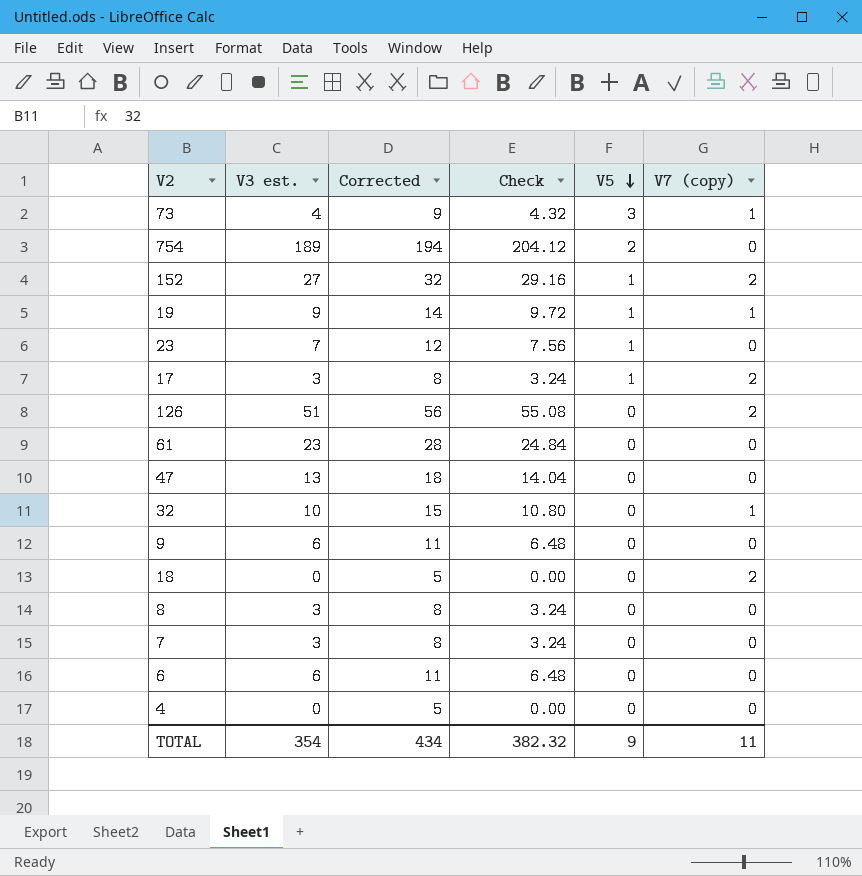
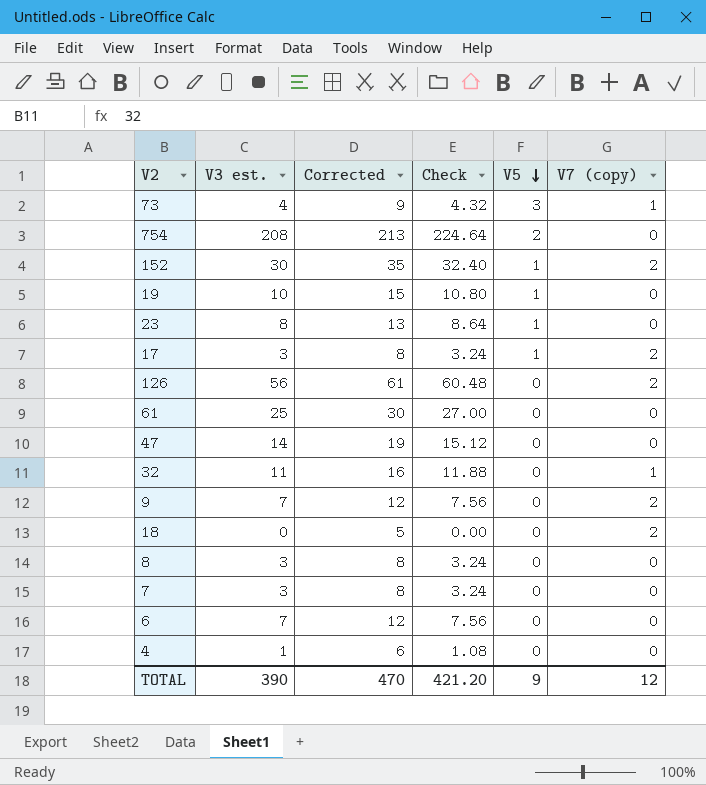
754 | V3 est.: 189 -> 208
754 | Corrected: 194 -> 213
754 | Check: 204.12 -> 224.64
152 | V3 est.: 27 -> 30
152 | Corrected: 32 -> 35
152 | Check: 29.16 -> 32.40
19 | V3 est.: 9 -> 10
19 | Corrected: 14 -> 15
19 | Check: 9.72 -> 10.80
19 | V7 (copy): 1 -> 0
23 | V3 est.: 7 -> 8
23 | Corrected: 12 -> 13
23 | Check: 7.56 -> 8.64
126 | V3 est.: 51 -> 56
126 | Corrected: 56 -> 61
126 | Check: 55.08 -> 60.48
61 | V3 est.: 23 -> 25
61 | Corrected: 28 -> 30
61 | Check: 24.84 -> 27.00
47 | V3 est.: 13 -> 14
47 | Corrected: 18 -> 19
47 | Check: 14.04 -> 15.12
32 | V3 est.: 10 -> 11
32 | Corrected: 15 -> 16
32 | Check: 10.80 -> 11.88
9 | V3 est.: 6 -> 7
9 | Corrected: 11 -> 12
9 | Check: 6.48 -> 7.56
9 | V7 (copy): 0 -> 2
6 | V3 est.: 6 -> 7
6 | Corrected: 11 -> 12
6 | Check: 6.48 -> 7.56
4 | V3 est.: 0 -> 1
4 | Corrected: 5 -> 6
4 | Check: 0.00 -> 1.08
TOTAL | V3 est.: 354 -> 390
TOTAL | Corrected: 434 -> 470
TOTAL | Check: 382.32 -> 421.20
TOTAL | V7 (copy): 11 -> 12

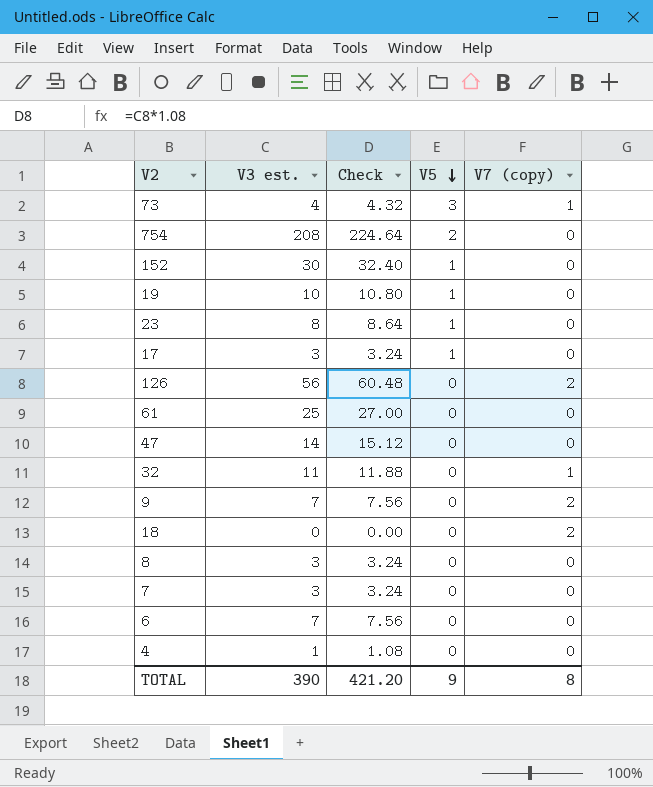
column Corrected | formula: [V3 est.] + 5 -> none
152 | V7 (copy): 2 -> 0
17 | V7 (copy): 2 -> 0
TOTAL | V7 (copy): 12 -> 8

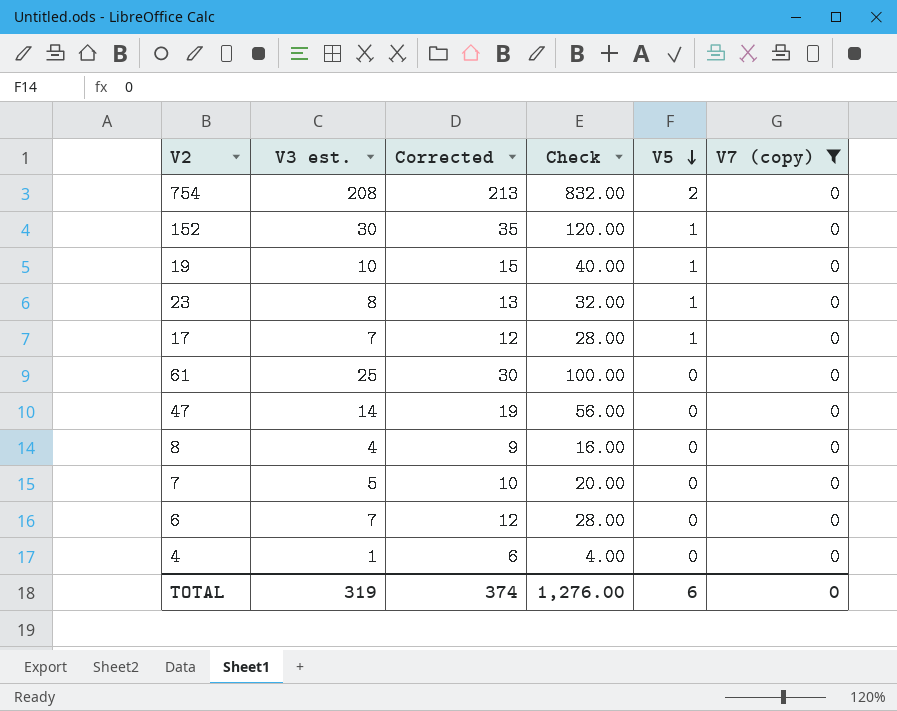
filter: none -> V7 (copy) = 0
column Corrected | formula: none -> [V3 est.] + 5
column Check | formula: [V3 est.] * 1.08 -> [V3 est.] * 4
17 | V3 est.: 3 -> 7
8 | V3 est.: 3 -> 4
7 | V3 est.: 3 -> 5
TOTAL | V3 est.: 390 -> 319
TOTAL | Check: 421.20 -> 1,276.00
TOTAL | V5: 9 -> 6
TOTAL | V7 (copy): 8 -> 0

